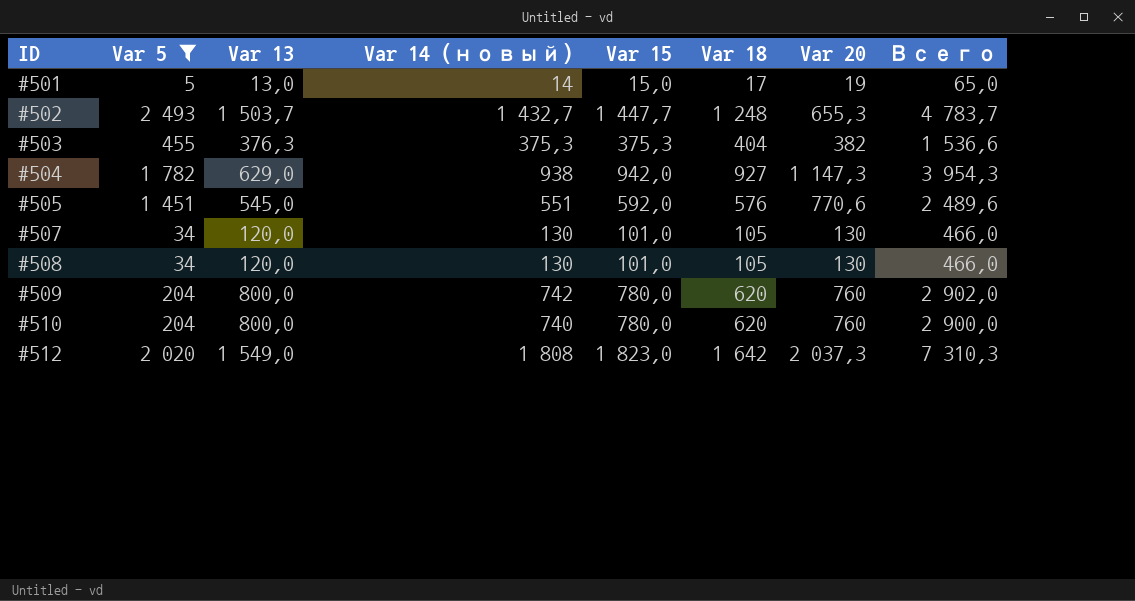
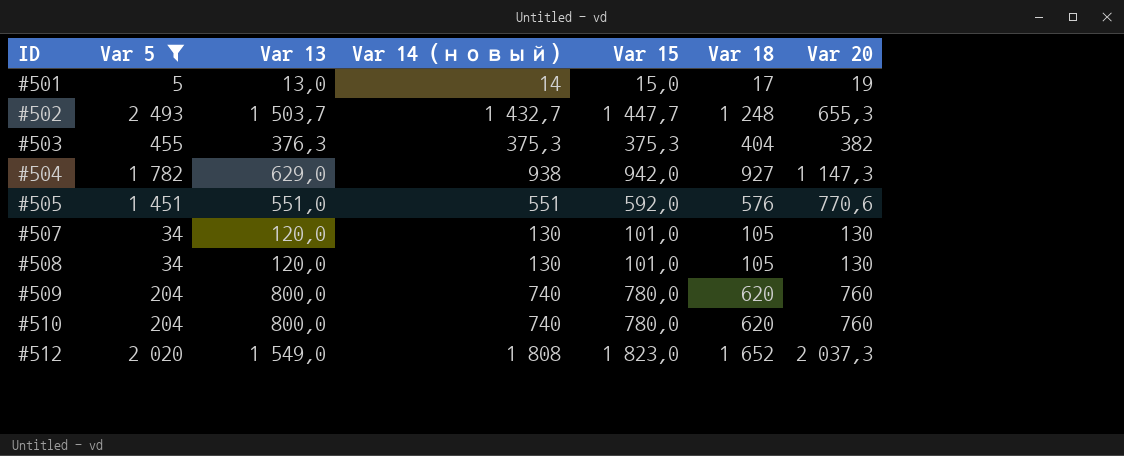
column Всего | formula: [Var 14 (новый)] + [Var 15] + [Var 18] + [Var 20] -> none
#505 | Var 13: 545,0 -> 551,0
#509 | Var 14 (новый): 742 -> 740
#512 | Var 18: 1 642 -> 1 652

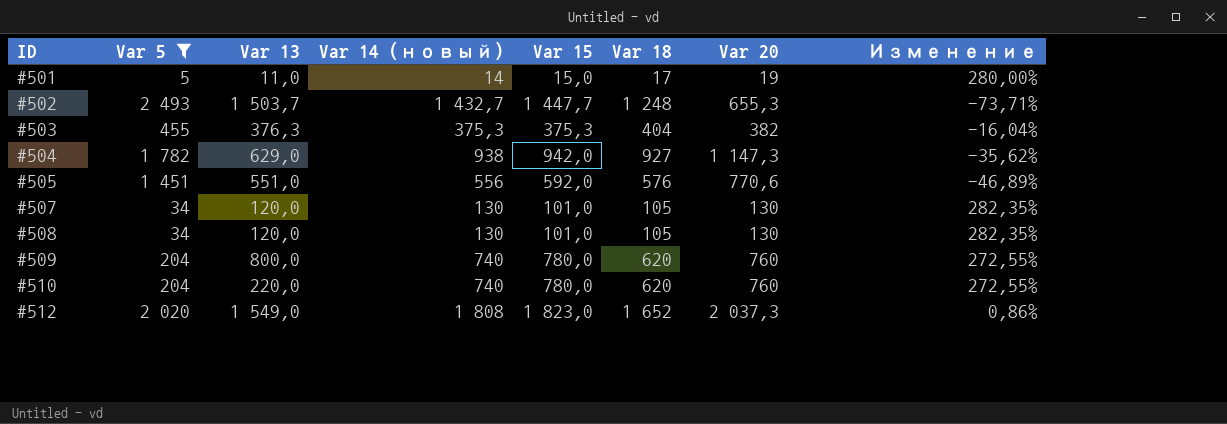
column Изменение | formula: none -> ([Var 20] - [Var 5]) / [Var 5]
#501 | Var 13: 13,0 -> 11,0
#505 | Var 14 (новый): 551 -> 556
#510 | Var 13: 800,0 -> 220,0

